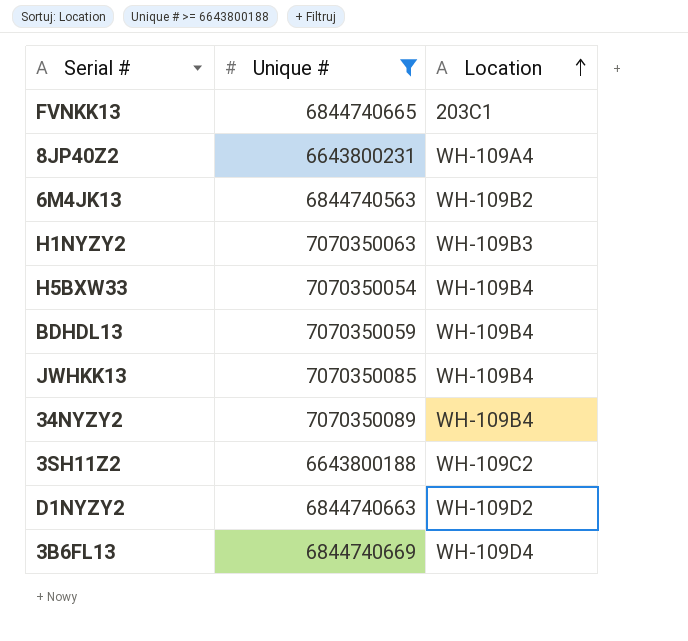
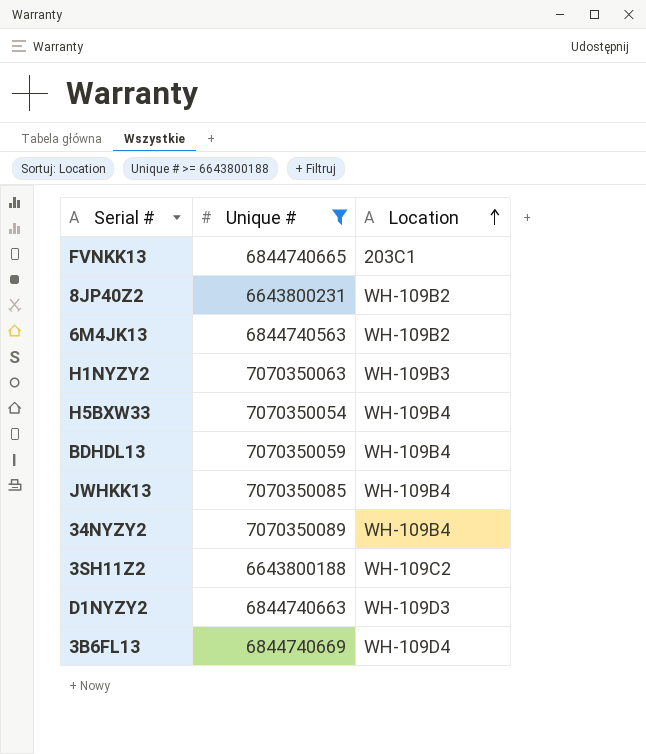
8JP40Z2 | Location: WH-109A4 -> WH-109B2
D1NYZY2 | Location: WH-109D2 -> WH-109D3

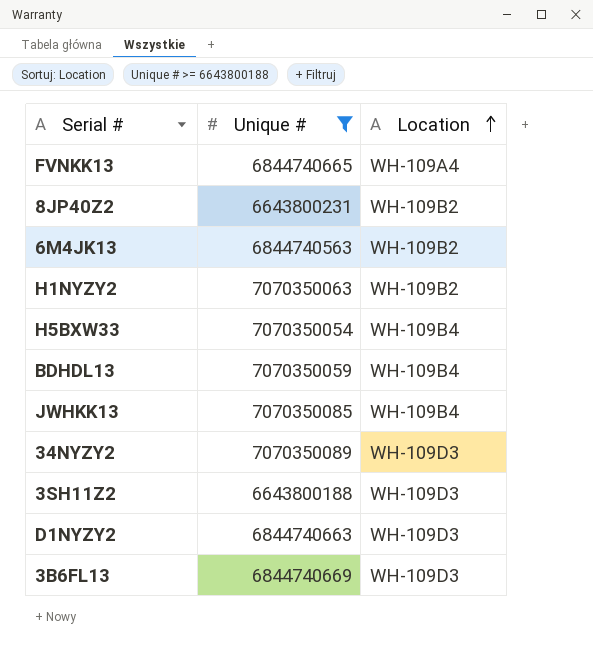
FVNKK13 | Location: 203C1 -> WH-109A4
H1NYZY2 | Location: WH-109B3 -> WH-109B2
34NYZY2 | Location: WH-109B4 -> WH-109D3
3SH11Z2 | Location: WH-109C2 -> WH-109D3
3B6FL13 | Location: WH-109D4 -> WH-109D3

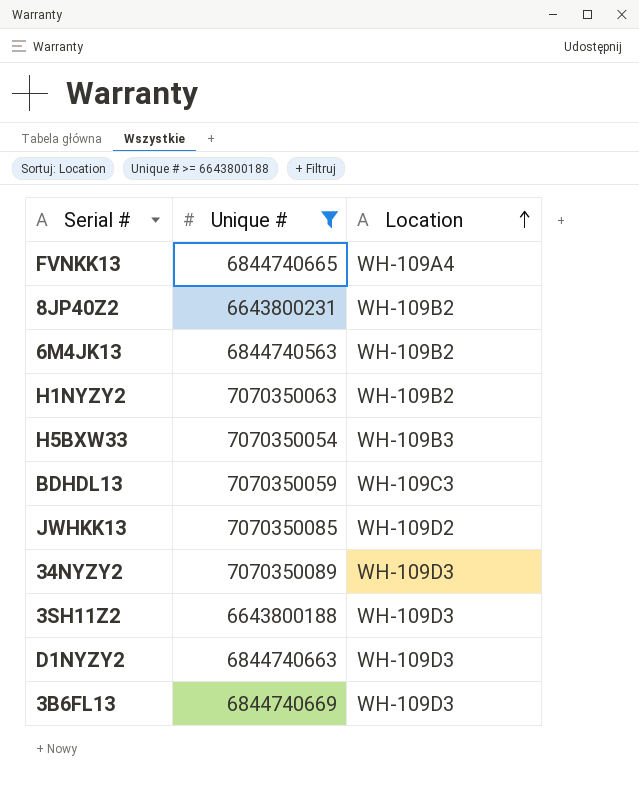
H5BXW33 | Location: WH-109B4 -> WH-109B3
BDHDL13 | Location: WH-109B4 -> WH-109C3
JWHKK13 | Location: WH-109B4 -> WH-109D2

